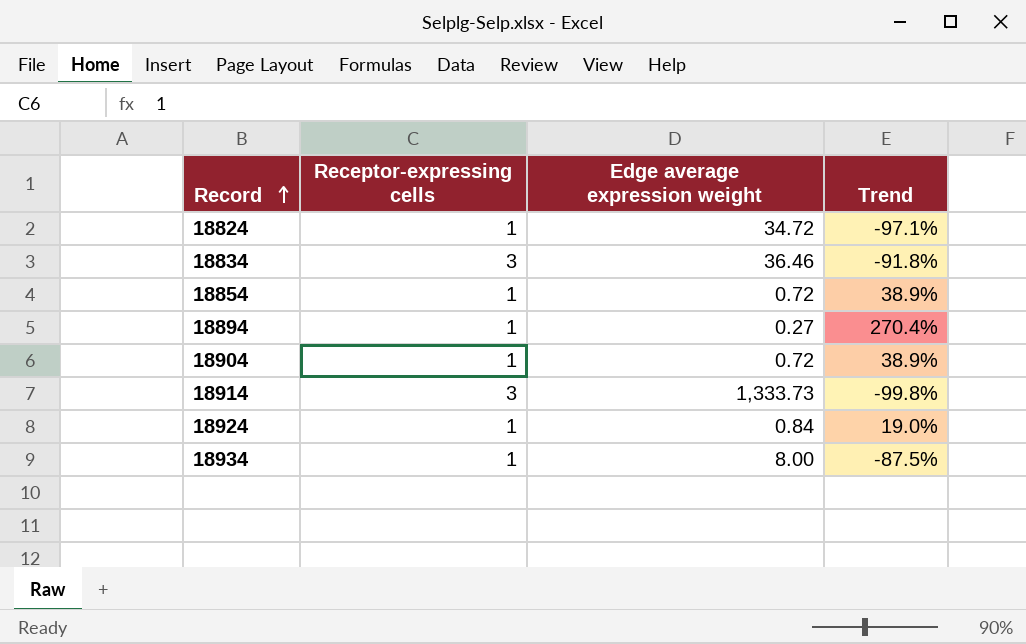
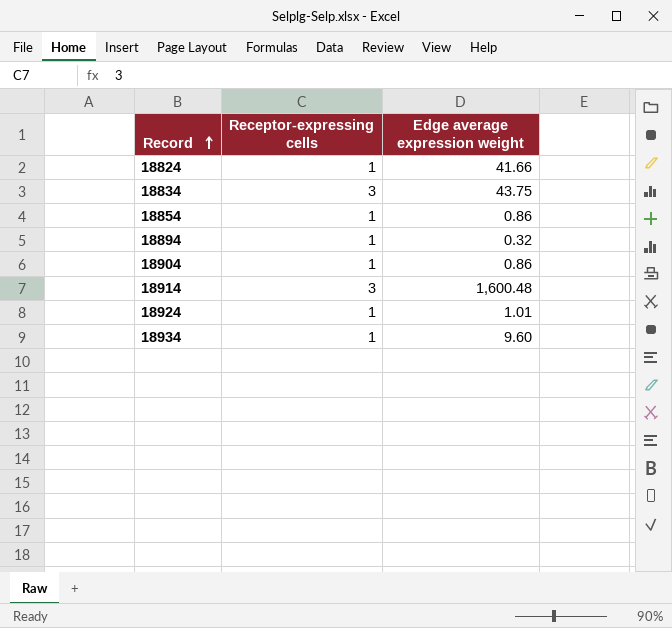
column Trend | formula: ([Receptor-expressing cells] - [Edge average expression weight]) / [Edge average expression weight] -> none
18824 | Edge average expression weight: 34.72 -> 41.66
18834 | Edge average expression weight: 36.46 -> 43.75
18854 | Edge average expression weight: 0.72 -> 0.86
18894 | Edge average expression weight: 0.27 -> 0.32
18904 | Edge average expression weight: 0.72 -> 0.86
18914 | Edge average expression weight: 1,333.73 -> 1,600.48
18924 | Edge average expression weight: 0.84 -> 1.01
18934 | Edge average expression weight: 8.00 -> 9.60

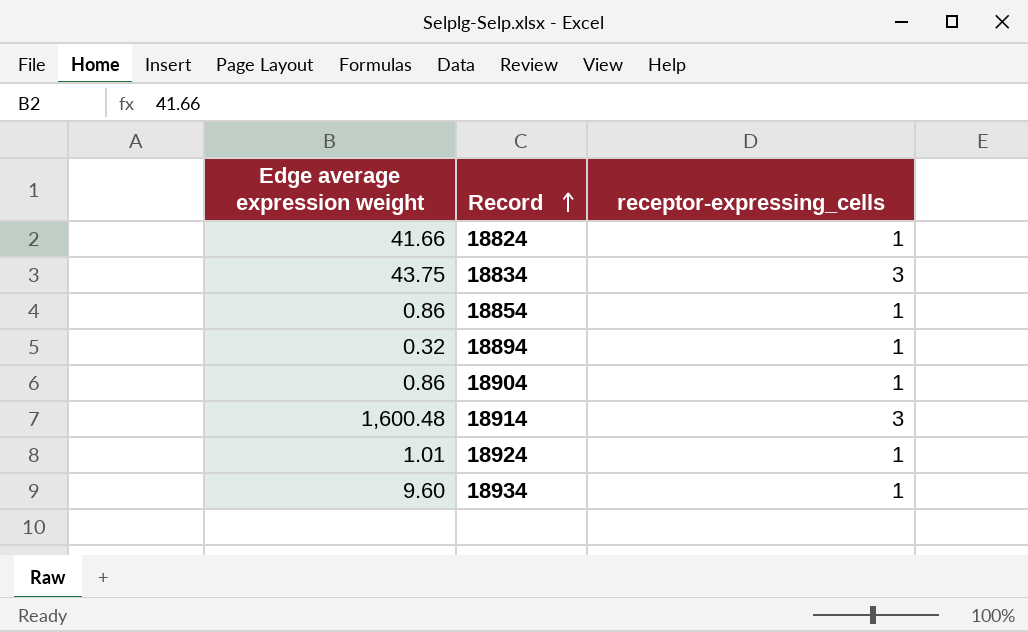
column Edge average expression weight | position: 3 -> 1
column name: Receptor-expressing cells -> receptor-expressing_cells

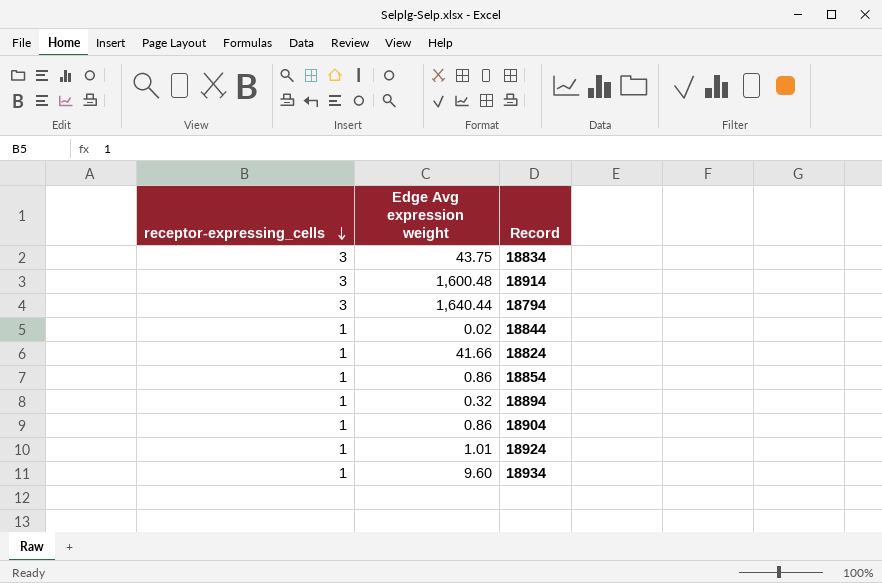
row order: Record ascending -> receptor-expressing_cells descending
column receptor-expressing_cells | position: 3 -> 1
column name: Edge average expression weight -> Edge Avg expression weight
row 18794: none -> 3 | 1,640.44
row 18844: none -> 1 | 0.02

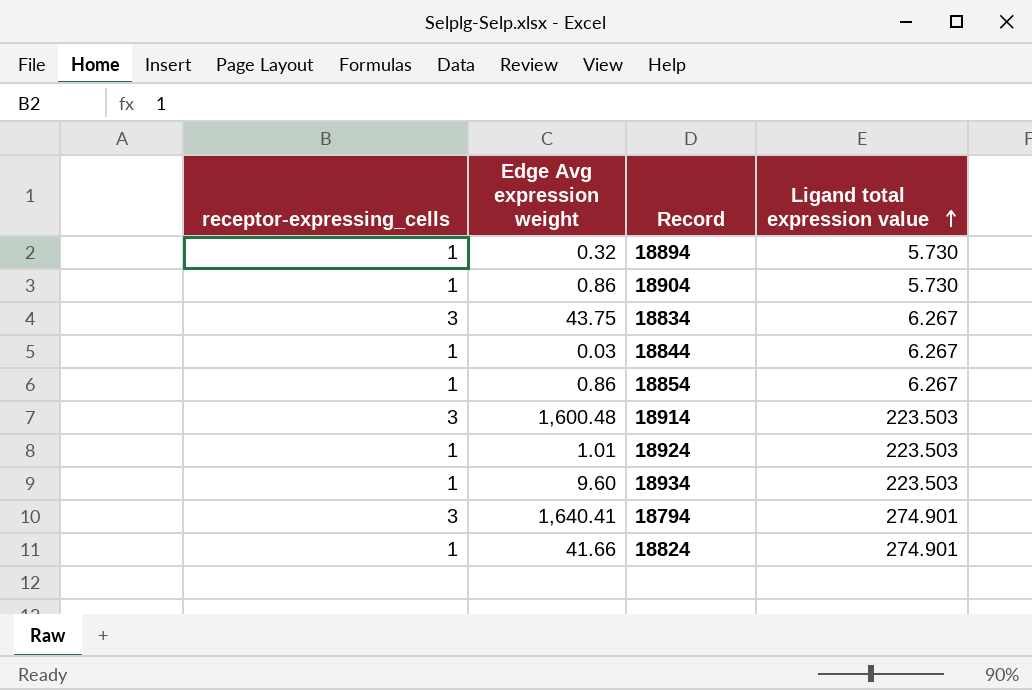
row order: receptor-expressing_cells descending -> Ligand total expression value ascending
column Ligand total expression value | position: none -> 4
18844 | Edge Avg expression weight: 0.02 -> 0.03
18794 | Edge Avg expression weight: 1,640.44 -> 1,640.41

